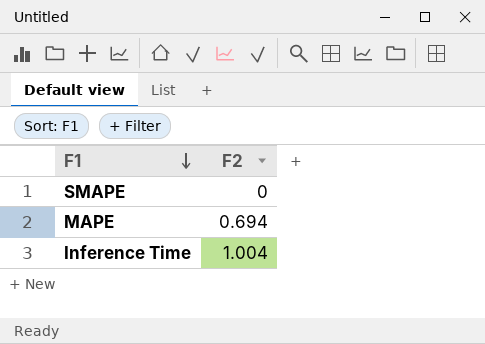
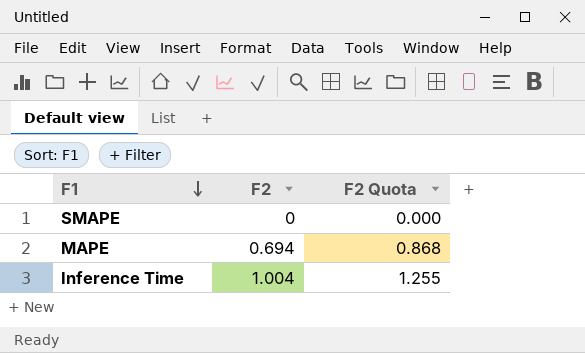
column F2 Quota | formula: none -> [F2] * 1.25

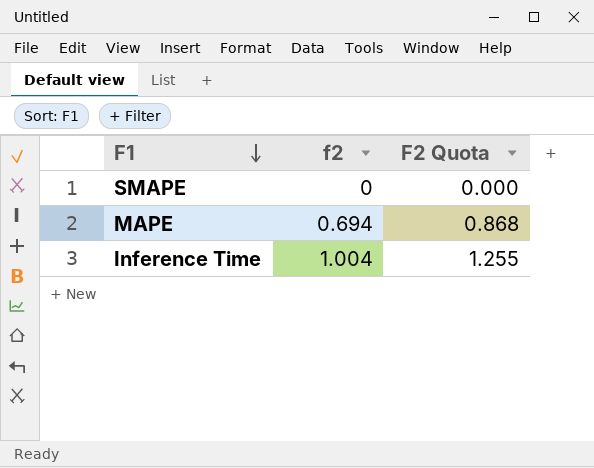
column name: F2 -> f2

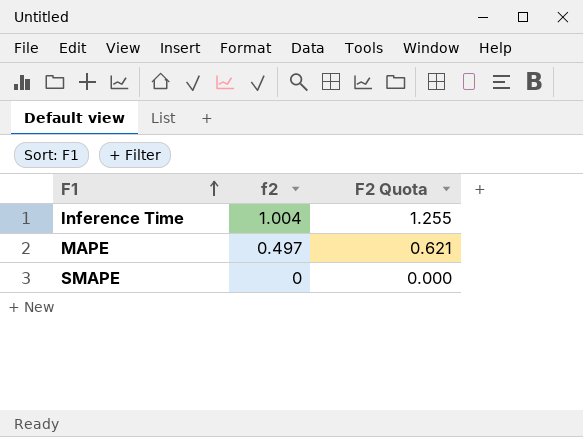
row order: F1 descending -> F1 ascending
MAPE | f2: 0.694 -> 0.497
MAPE | F2 Quota: 0.868 -> 0.621

